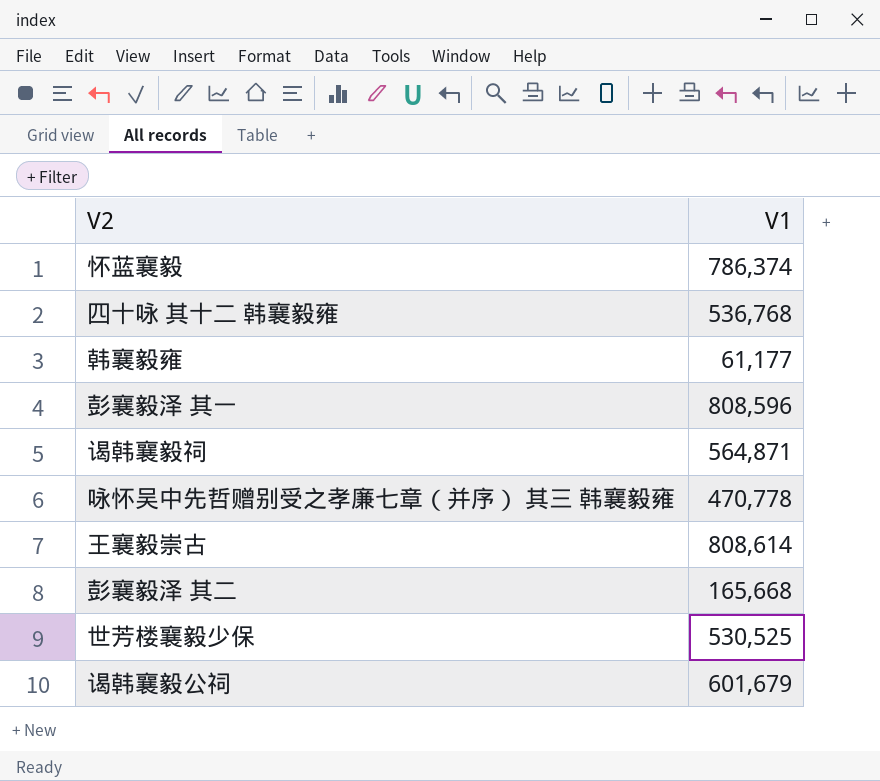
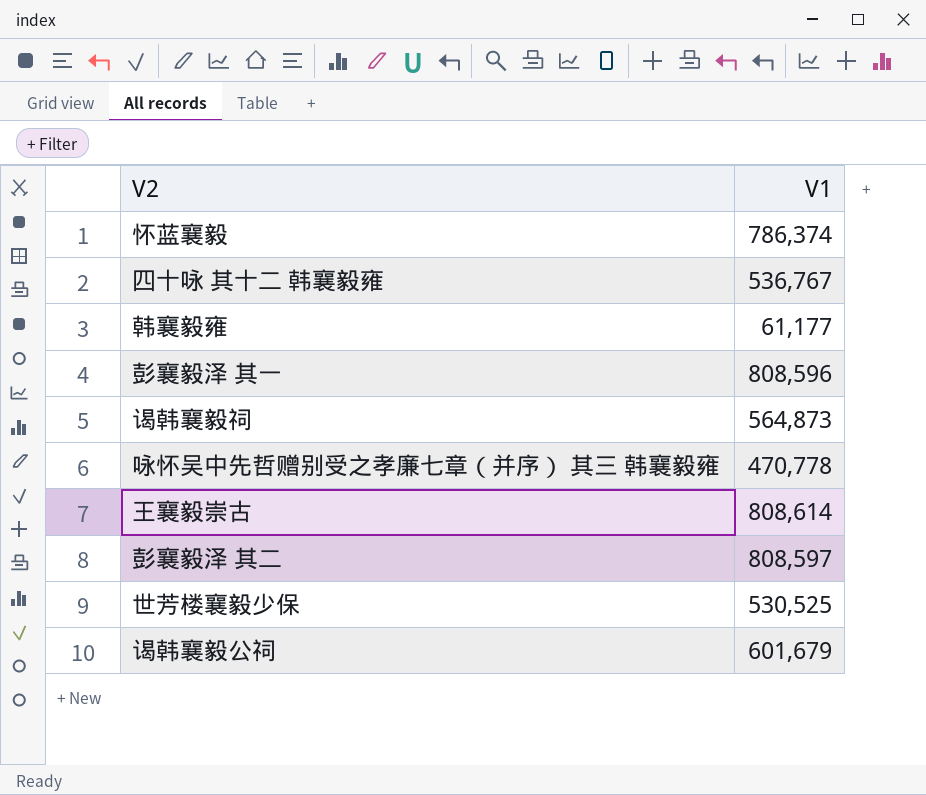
四十咏 其十二 韩襄毅雍 | V1: 536,768 -> 536,767
谒韩襄毅祠 | V1: 564,871 -> 564,873
彭襄毅泽 其二 | V1: 165,668 -> 808,597

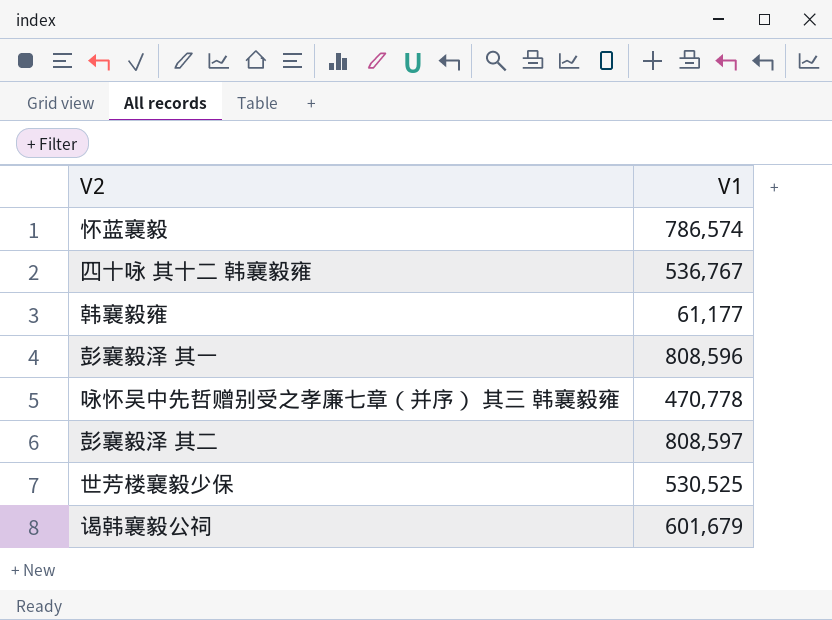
row 谒韩襄毅祠: 564,873 -> none
row 王襄毅崇古: 808,614 -> none
怀蓝襄毅 | V1: 786,374 -> 786,574

